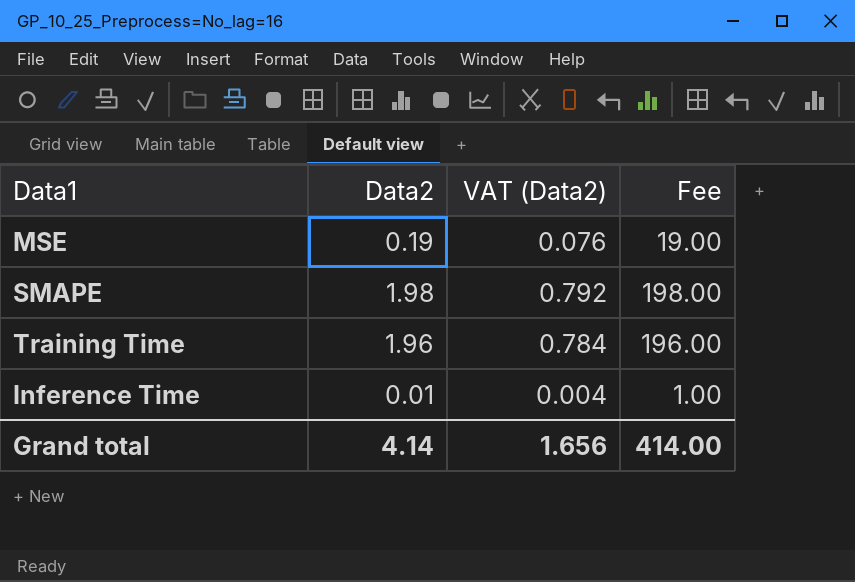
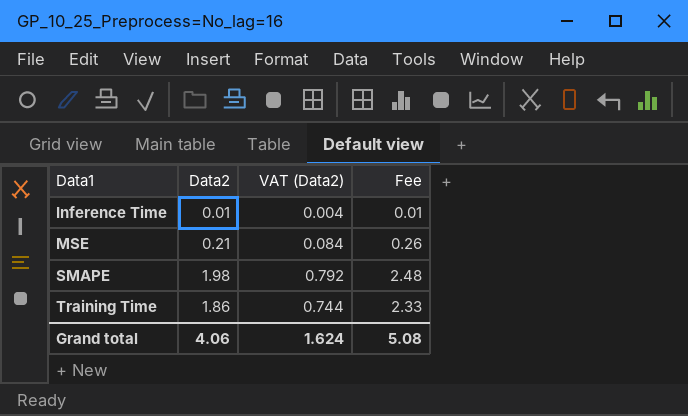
row order: none -> Data1 ascending
column Fee | formula: [Data2] * 100 -> [Data2] * 1.25
MSE | Data2: 0.19 -> 0.21
MSE | VAT (Data2): 0.076 -> 0.084
Training Time | Data2: 1.96 -> 1.86
Training Time | VAT (Data2): 0.784 -> 0.744
Grand total | Data2: 4.14 -> 4.06
Grand total | VAT (Data2): 1.656 -> 1.624
Grand total | Fee: 414.00 -> 5.08

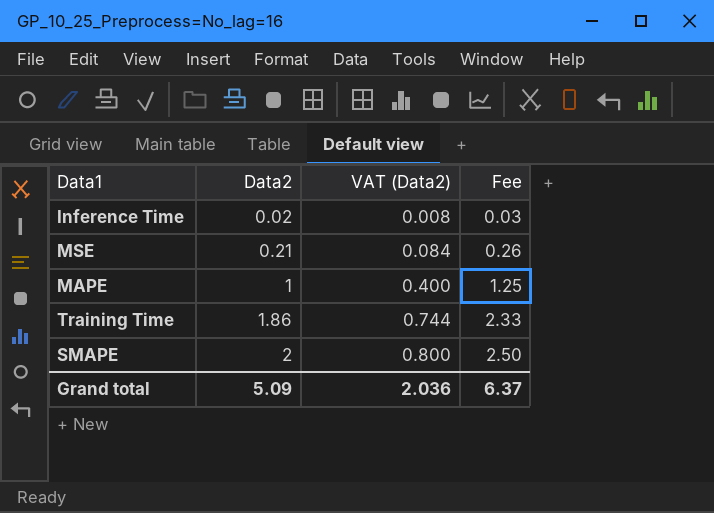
row order: Data1 ascending -> Data2 ascending
Inference Time | Data2: 0.01 -> 0.02
Inference Time | VAT (Data2): 0.004 -> 0.008
Inference Time | Fee: 0.01 -> 0.03
row MAPE: none -> 1 | 0.400 | 1.25
SMAPE | Data2: 1.98 -> 2
SMAPE | VAT (Data2): 0.792 -> 0.800
SMAPE | Fee: 2.48 -> 2.50
Grand total | Data2: 4.06 -> 5.09
Grand total | VAT (Data2): 1.624 -> 2.036
Grand total | Fee: 5.08 -> 6.37

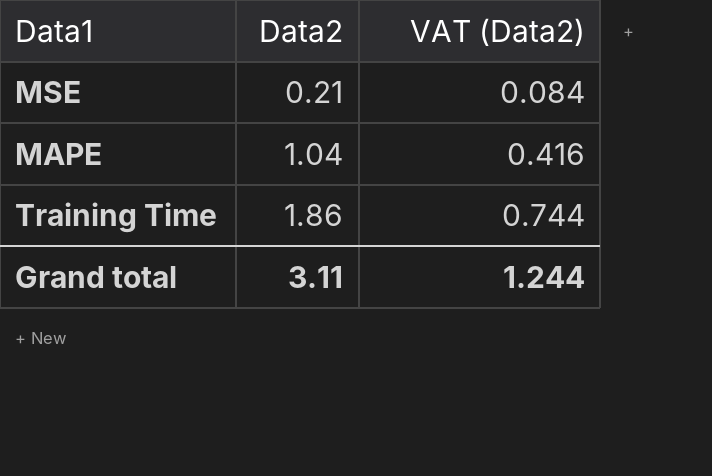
column Fee | formula: [Data2] * 1.25 -> none
row Inference Time: 0.02 | 0.008 | 0.03 -> none
row SMAPE: 2 | 0.800 | 2.50 -> none
MAPE | Data2: 1 -> 1.04
MAPE | VAT (Data2): 0.400 -> 0.416
Grand total | Data2: 5.09 -> 3.11
Grand total | VAT (Data2): 2.036 -> 1.244

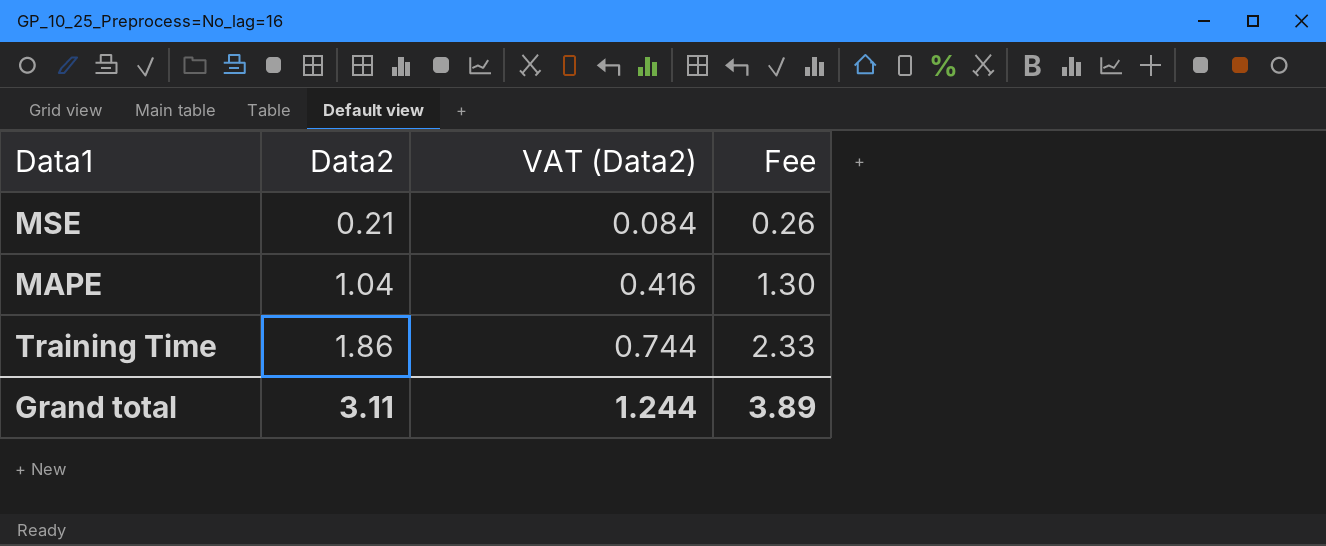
column Fee | formula: none -> [Data2] * 1.25

